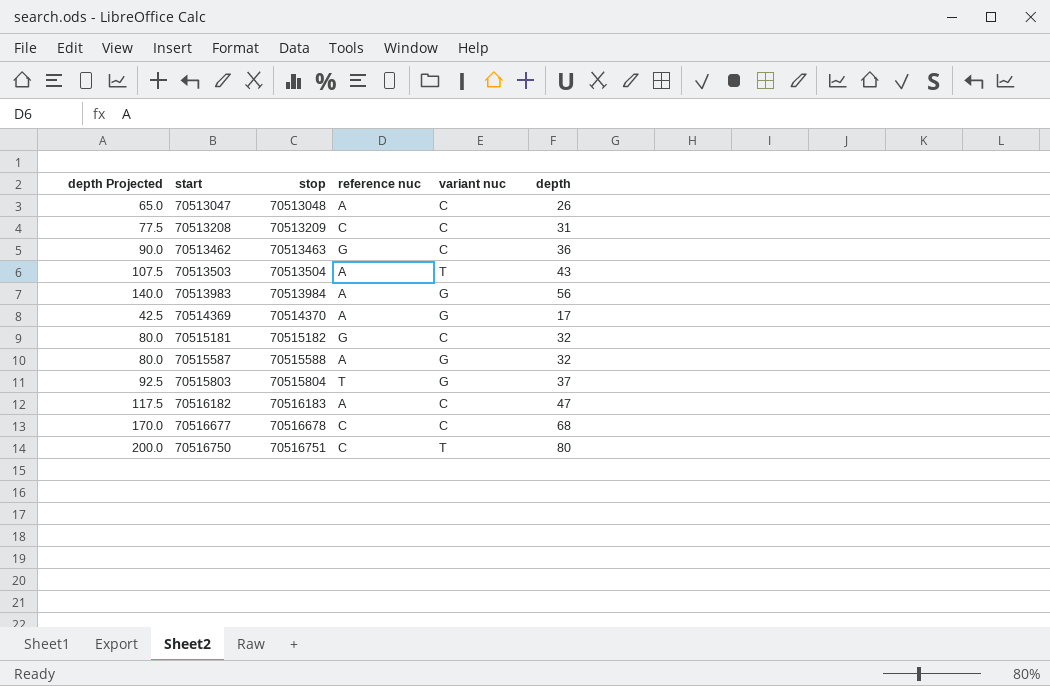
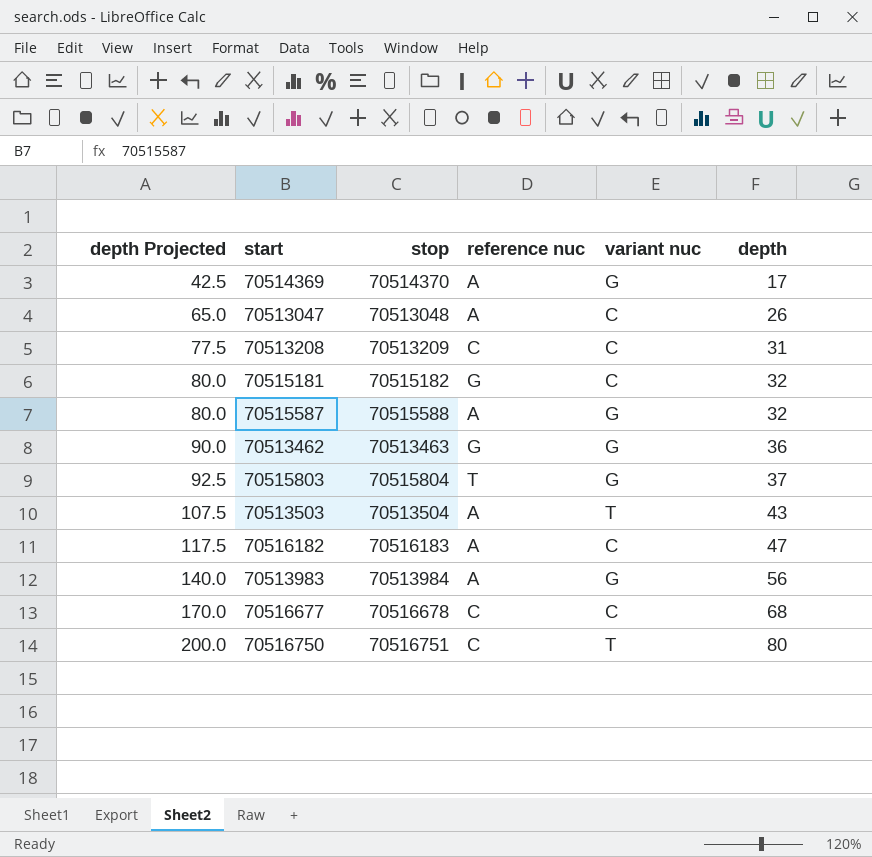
row order: start ascending -> depth Projected ascending
70513462 | variant nuc: C -> G

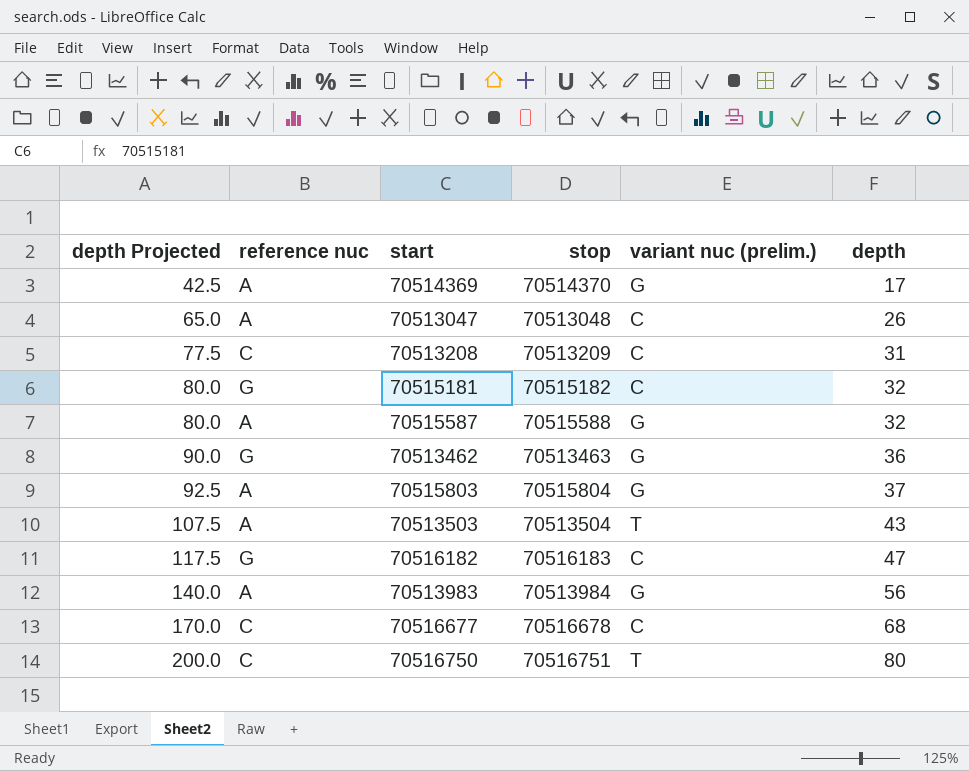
column reference nuc | position: 4 -> 2
column name: variant nuc -> variant nuc (prelim.)
70515803 | reference nuc: T -> A
70516182 | reference nuc: A -> G

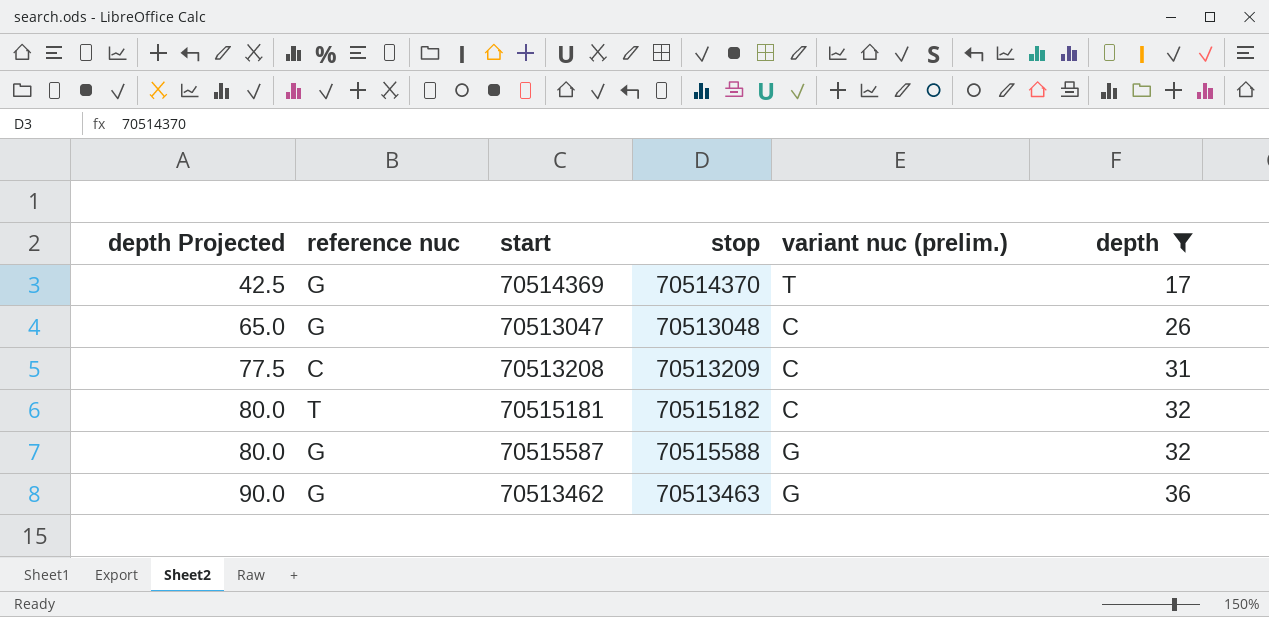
filter: none -> depth <= 36
70514369 | reference nuc: A -> G
70514369 | variant nuc (prelim.): G -> T
70513047 | reference nuc: A -> G
70515181 | reference nuc: G -> T
70515587 | reference nuc: A -> G

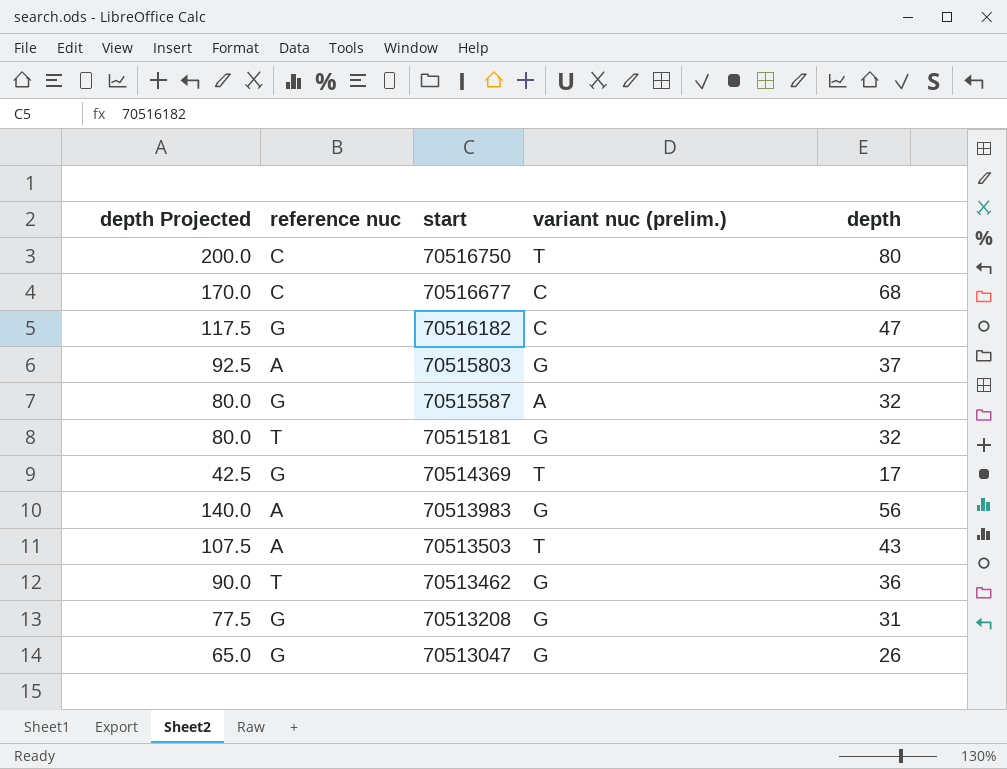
filter: depth <= 36 -> none
row order: depth Projected ascending -> start descending
column stop | position: 4 -> none
70515587 | variant nuc (prelim.): G -> A
70515181 | variant nuc (prelim.): C -> G
70513462 | reference nuc: G -> T
70513208 | reference nuc: C -> G
70513208 | variant nuc (prelim.): C -> G
70513047 | variant nuc (prelim.): C -> G

